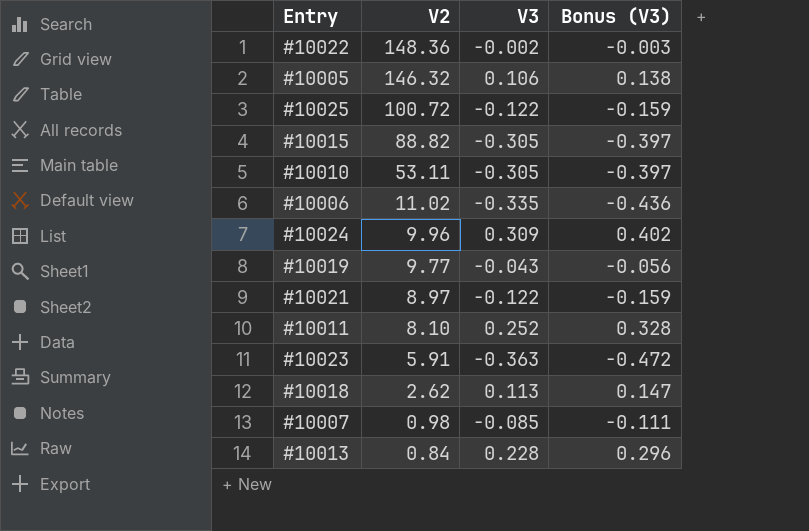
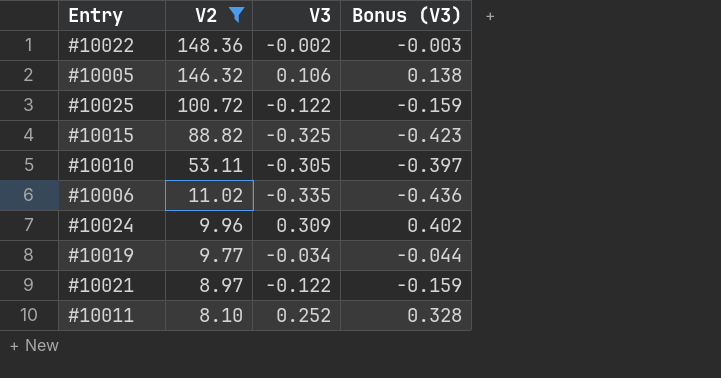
filter: none -> V2 >= 8.10
#10015 | V3: -0.305 -> -0.325
#10015 | Bonus (V3): -0.397 -> -0.423
#10019 | V3: -0.043 -> -0.034
#10019 | Bonus (V3): -0.056 -> -0.044

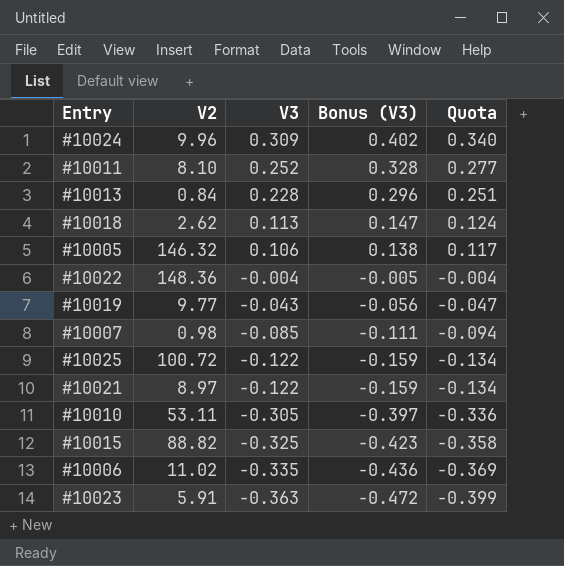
filter: V2 >= 8.10 -> none
row order: V2 descending -> V3 descending
column Quota | formula: none -> [V3] * 1.1
#10022 | V3: -0.002 -> -0.004
#10022 | Bonus (V3): -0.003 -> -0.005
#10019 | V3: -0.034 -> -0.043
#10019 | Bonus (V3): -0.044 -> -0.056

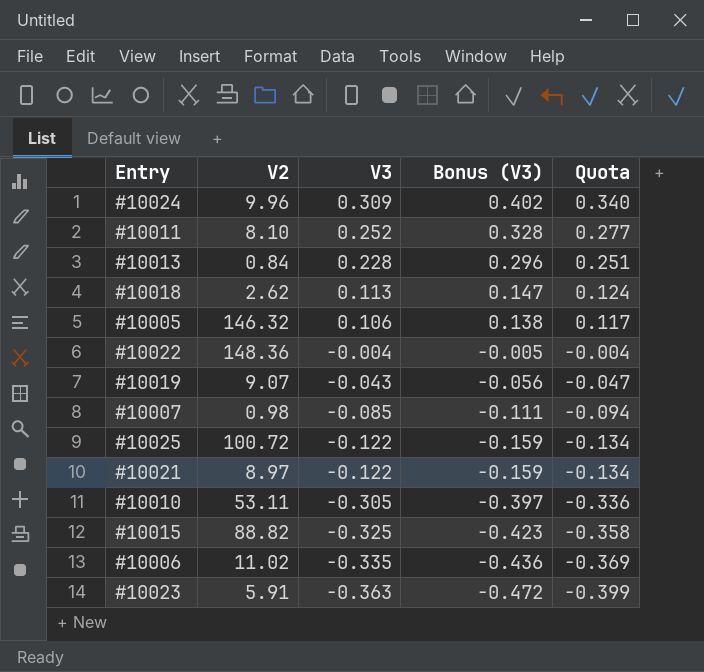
#10019 | V2: 9.77 -> 9.07

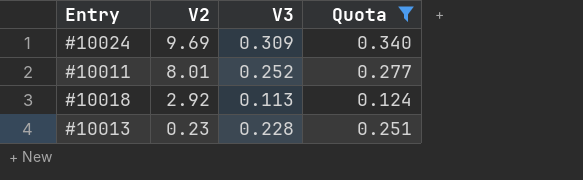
filter: none -> Quota >= 0.124
row order: V3 descending -> V2 descending
column Bonus (V3) | formula: [V3] * 1.3 -> none
#10024 | V2: 9.96 -> 9.69
#10011 | V2: 8.10 -> 8.01
#10018 | V2: 2.62 -> 2.92
#10013 | V2: 0.84 -> 0.23

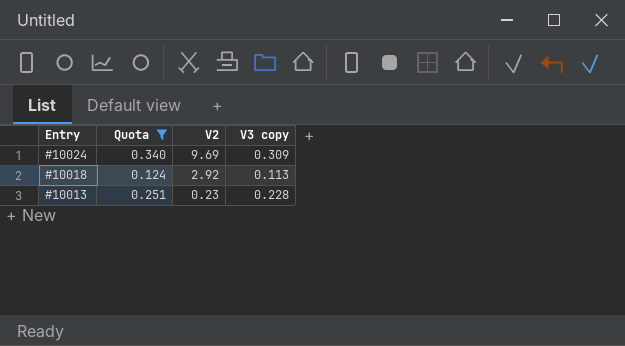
column Quota | position: 4 -> 2
column name: V3 -> V3 copy
row #10011: 8.01 | 0.252 | 0.277 -> none

